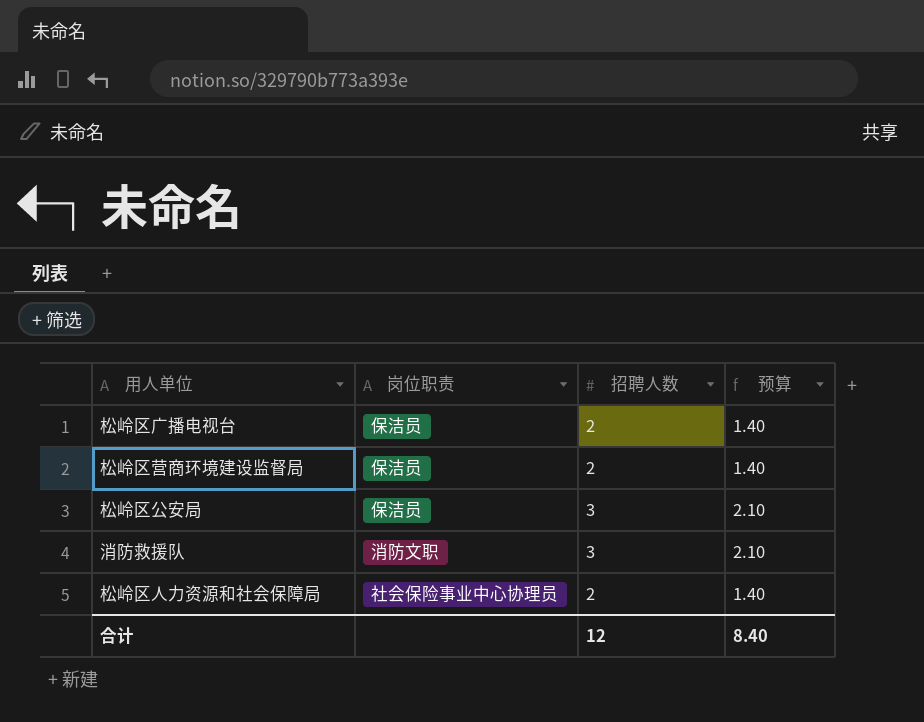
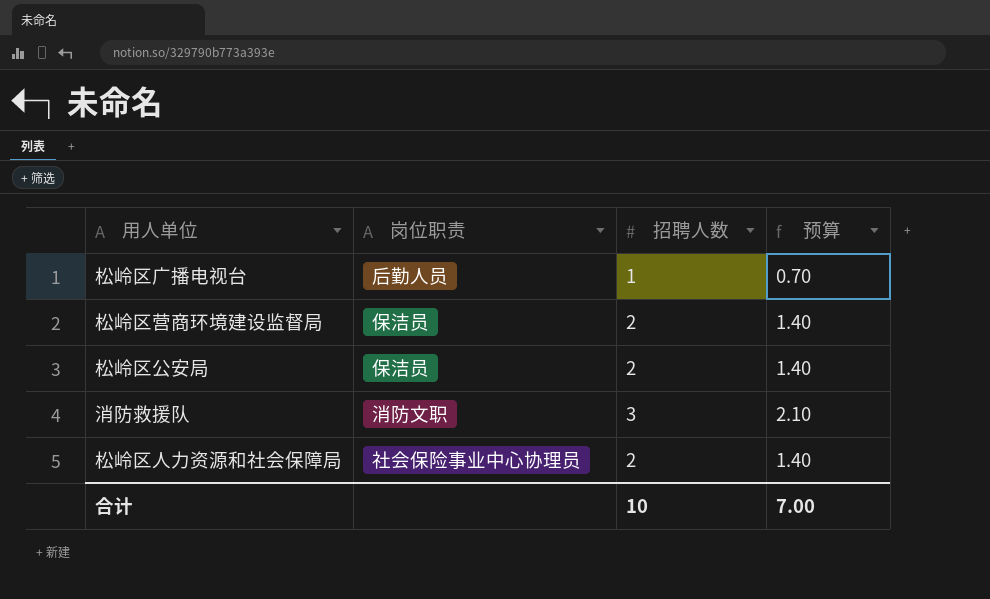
松岭区广播电视台 | 岗位职责: 保洁员 -> 后勤人员
松岭区广播电视台 | 招聘人数: 2 -> 1
松岭区广播电视台 | 预算: 1.40 -> 0.70
松岭区公安局 | 招聘人数: 3 -> 2
松岭区公安局 | 预算: 2.10 -> 1.40
合计 | 招聘人数: 12 -> 10
合计 | 预算: 8.40 -> 7.00

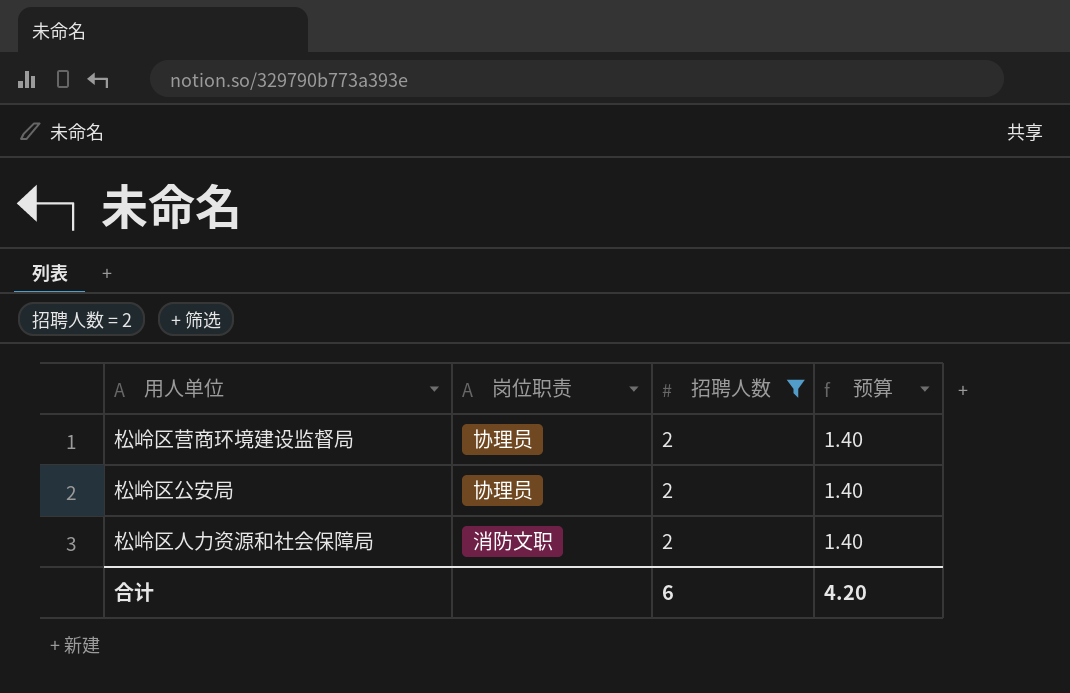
filter: none -> 招聘人数 = 2
松岭区营商环境建设监督局 | 岗位职责: 保洁员 -> 协理员
松岭区公安局 | 岗位职责: 保洁员 -> 协理员
松岭区人力资源和社会保障局 | 岗位职责: 社会保险事业中心协理员 -> 消防文职
合计 | 招聘人数: 10 -> 6
合计 | 预算: 7.00 -> 4.20

